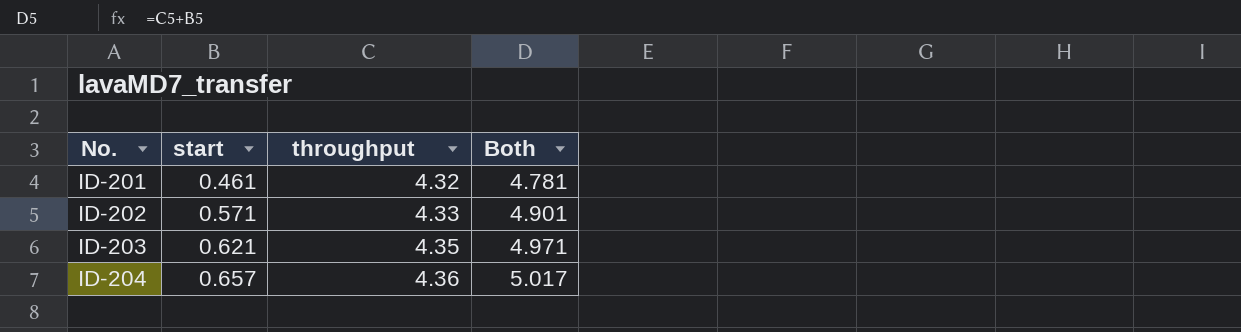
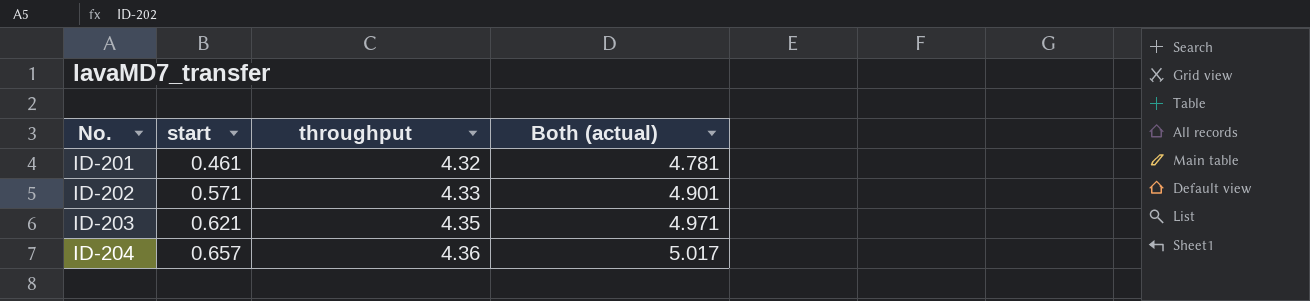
column name: Both -> Both (actual)

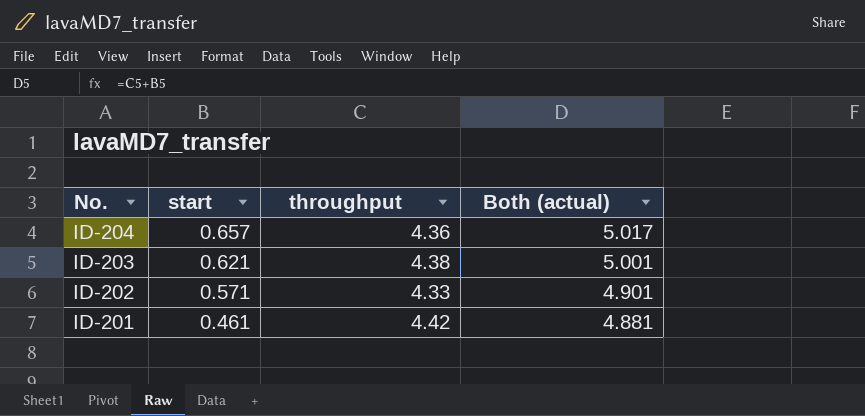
row order: No. ascending -> No. descending
ID-203 | throughput: 4.35 -> 4.38
ID-203 | Both (actual): 4.971 -> 5.001
ID-201 | throughput: 4.32 -> 4.42
ID-201 | Both (actual): 4.781 -> 4.881

